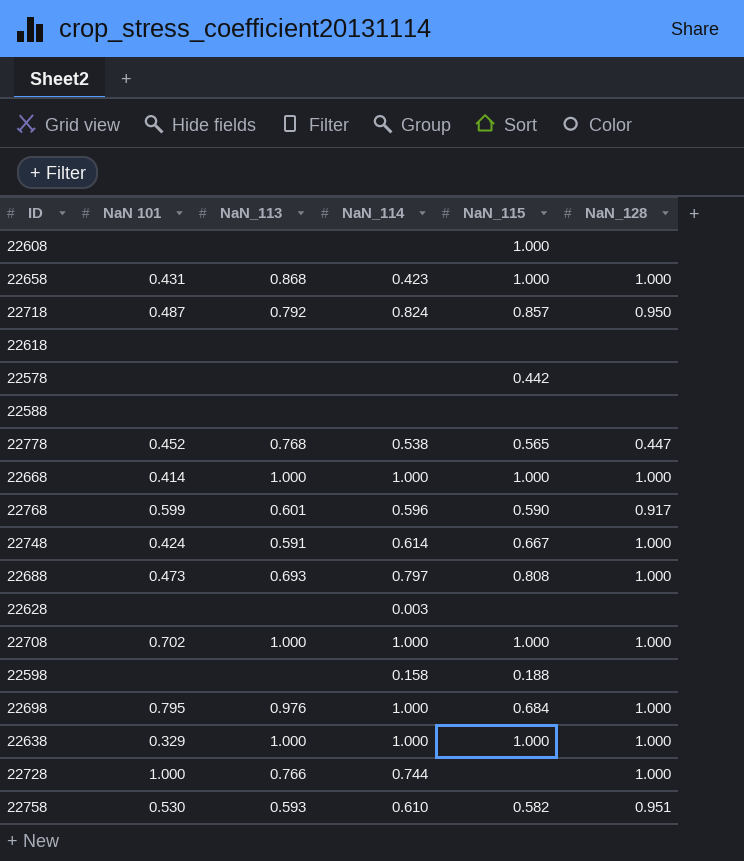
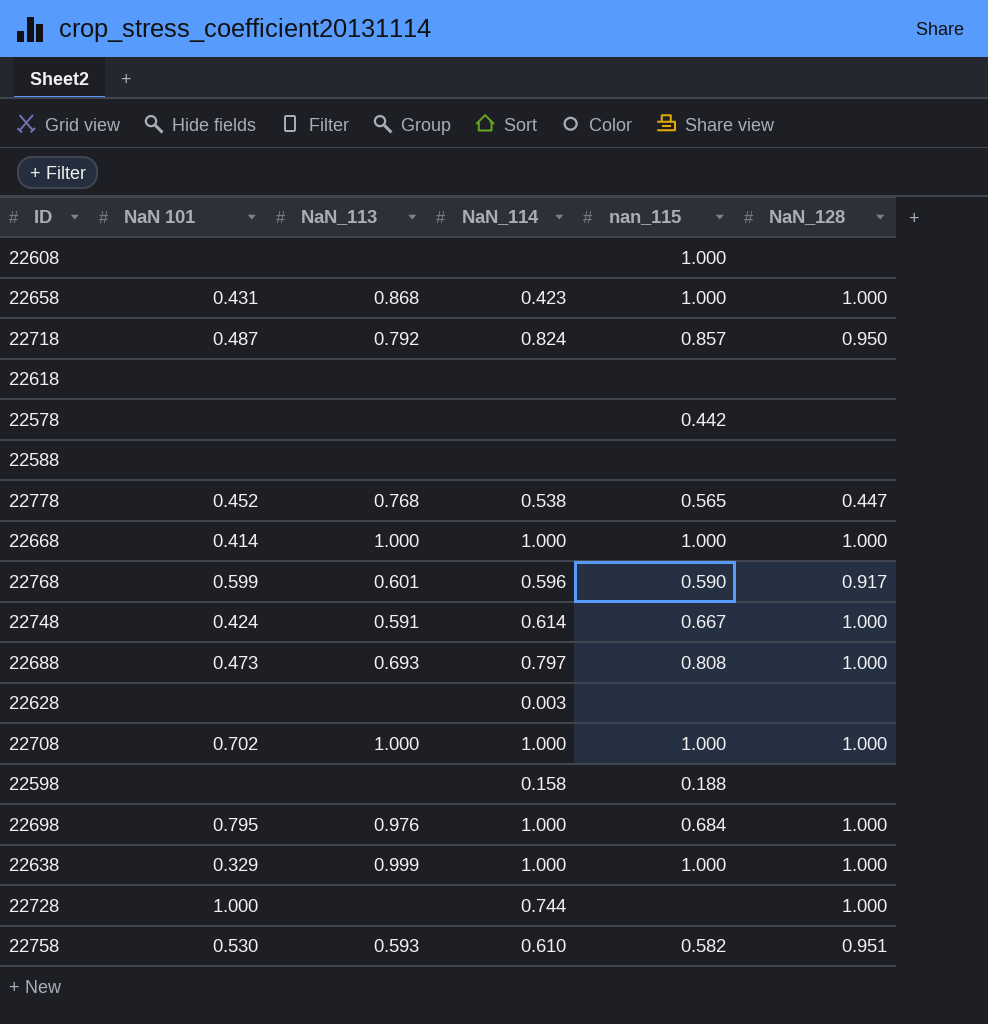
column name: NaN_115 -> nan_115
22638 | NaN_113: 1.000 -> 0.999
22728 | NaN_113: 0.766 -> none

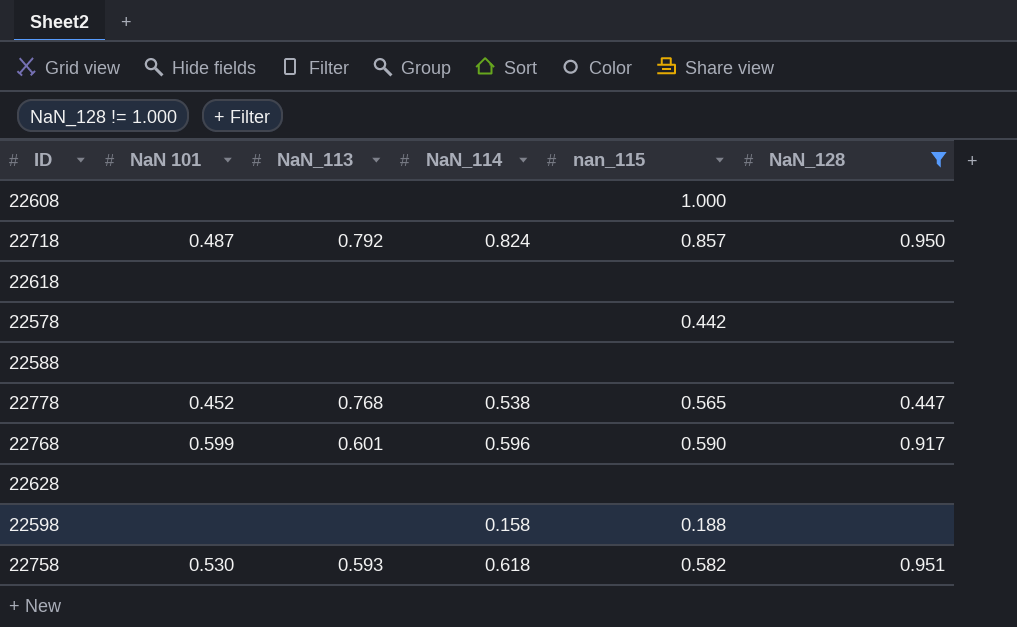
filter: none -> NaN_128 != 1.000
22628 | NaN_114: 0.003 -> none
22758 | NaN_114: 0.610 -> 0.618

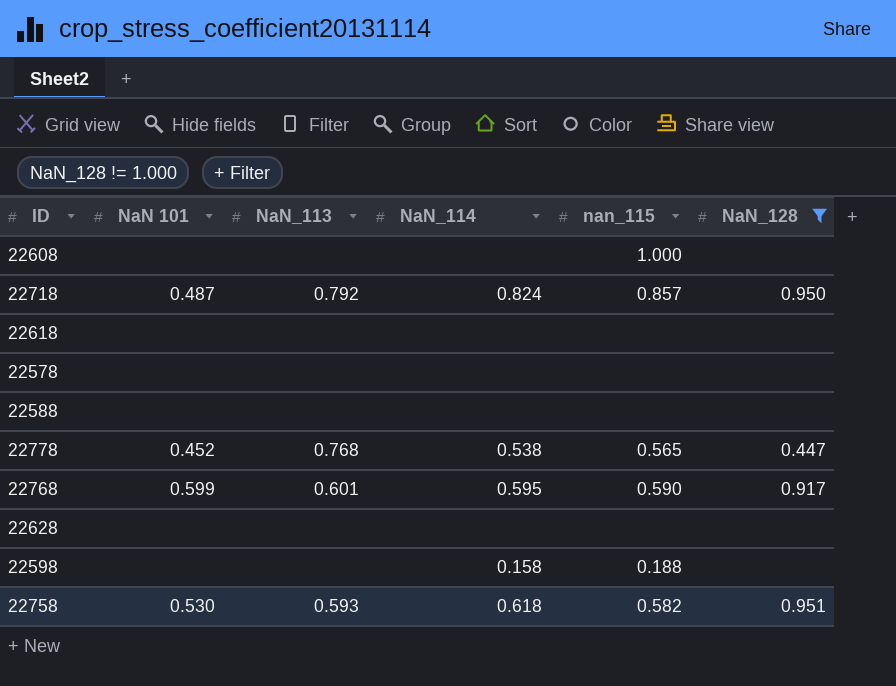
22578 | nan_115: 0.442 -> none
22768 | NaN_114: 0.596 -> 0.595

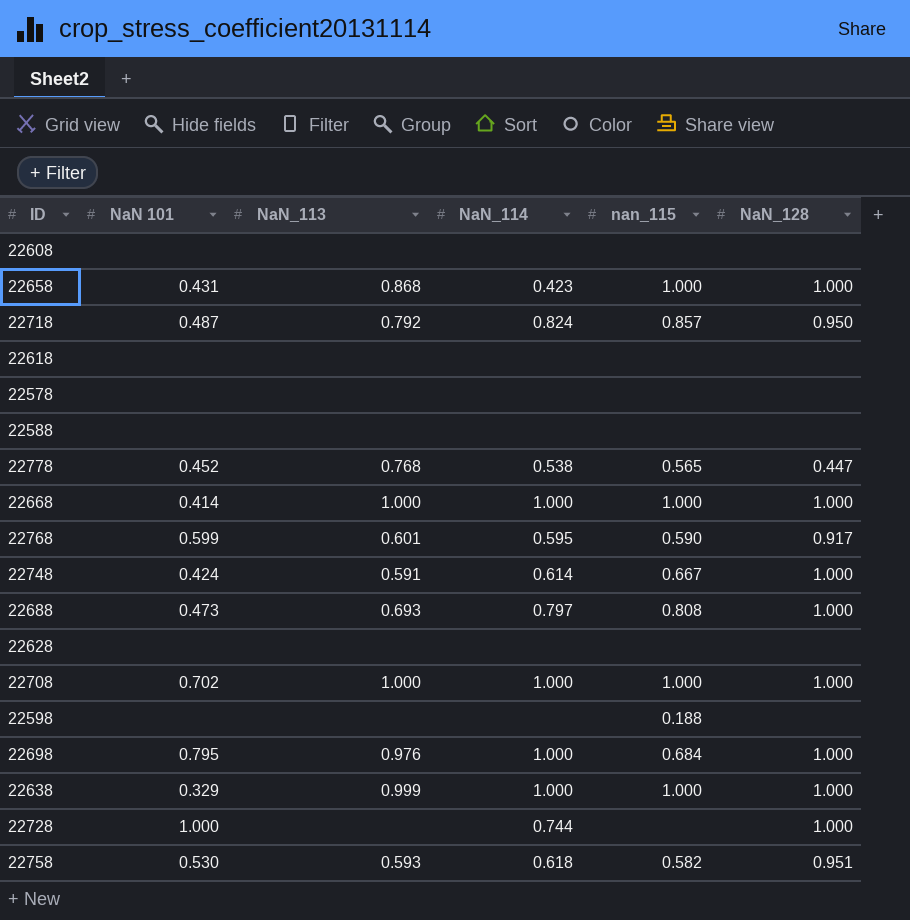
filter: NaN_128 != 1.000 -> none
22608 | nan_115: 1.000 -> none
22598 | NaN_114: 0.158 -> none

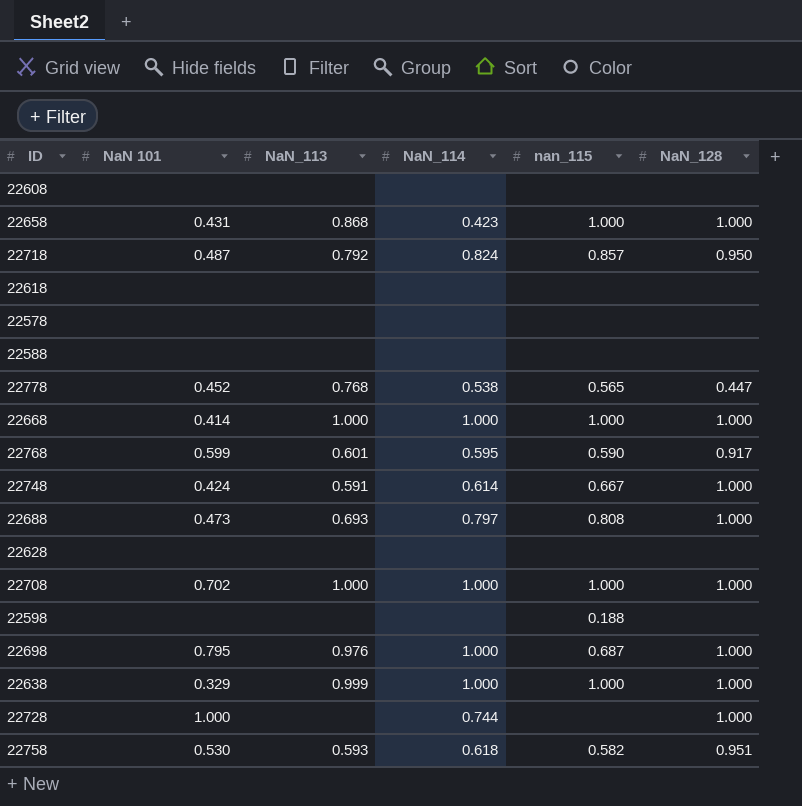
22698 | nan_115: 0.684 -> 0.687

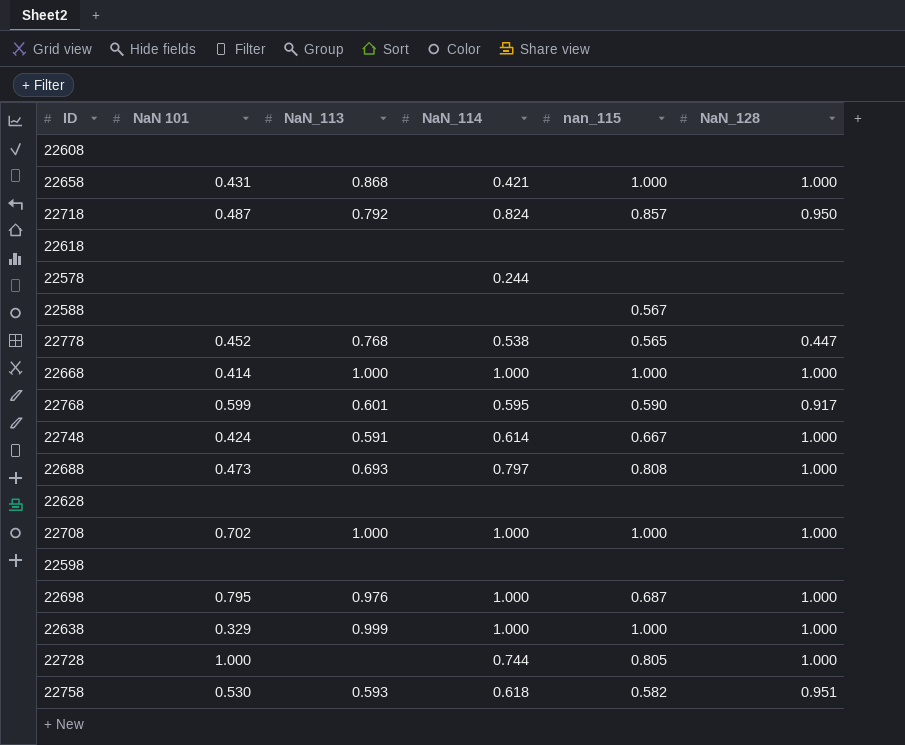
22658 | NaN_114: 0.423 -> 0.421
22578 | NaN_114: none -> 0.244
22588 | nan_115: none -> 0.567
22598 | nan_115: 0.188 -> none
22728 | nan_115: none -> 0.805

